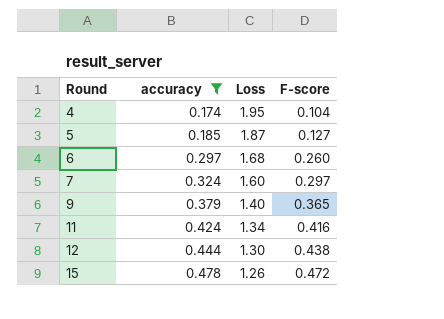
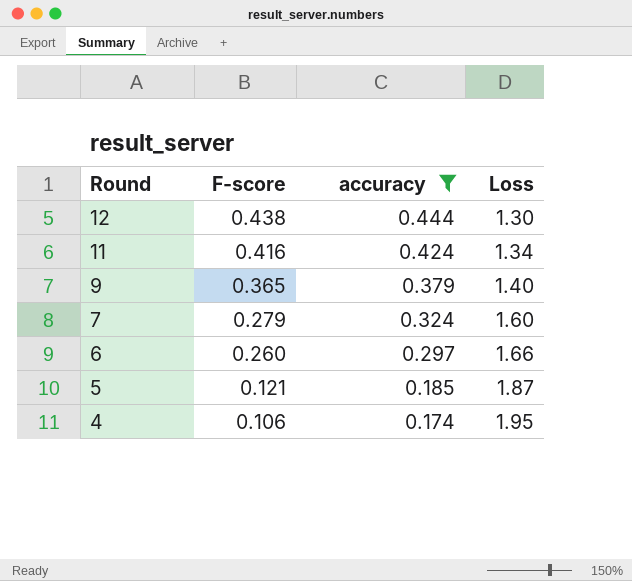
row order: Round ascending -> Round descending
column F-score | position: 4 -> 2
row 15: 0.478 | 1.26 | 0.472 -> none
7 | F-score: 0.297 -> 0.279
6 | Loss: 1.68 -> 1.66
5 | F-score: 0.127 -> 0.121
4 | F-score: 0.104 -> 0.106

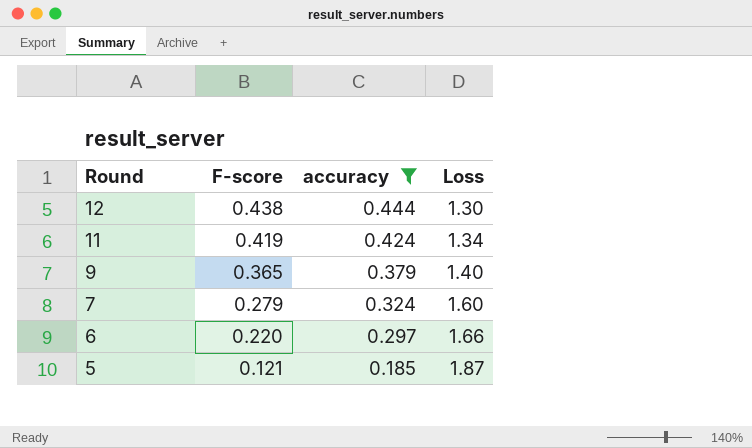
row 4: 0.106 | 0.174 | 1.95 -> none
11 | F-score: 0.416 -> 0.419
6 | F-score: 0.260 -> 0.220

